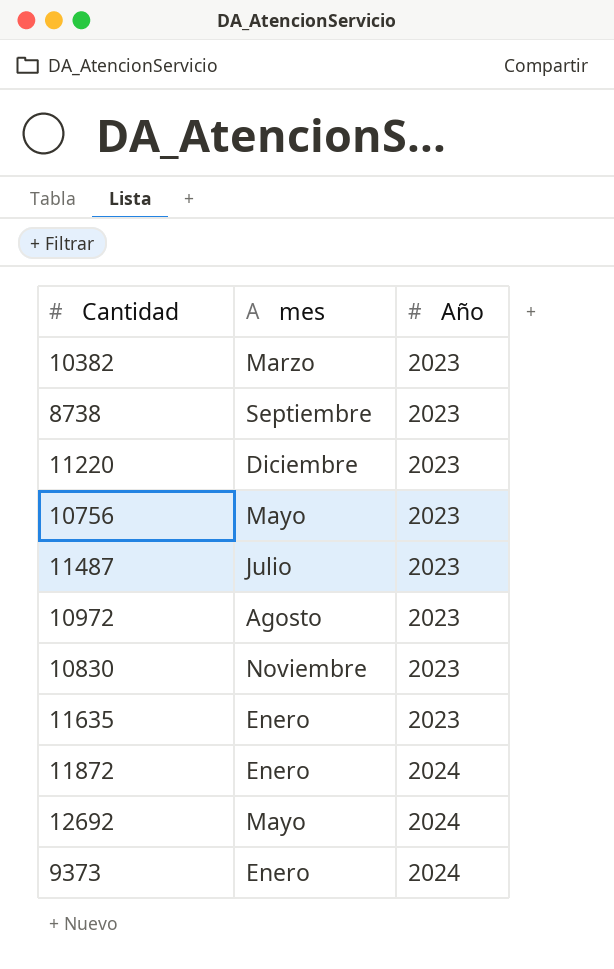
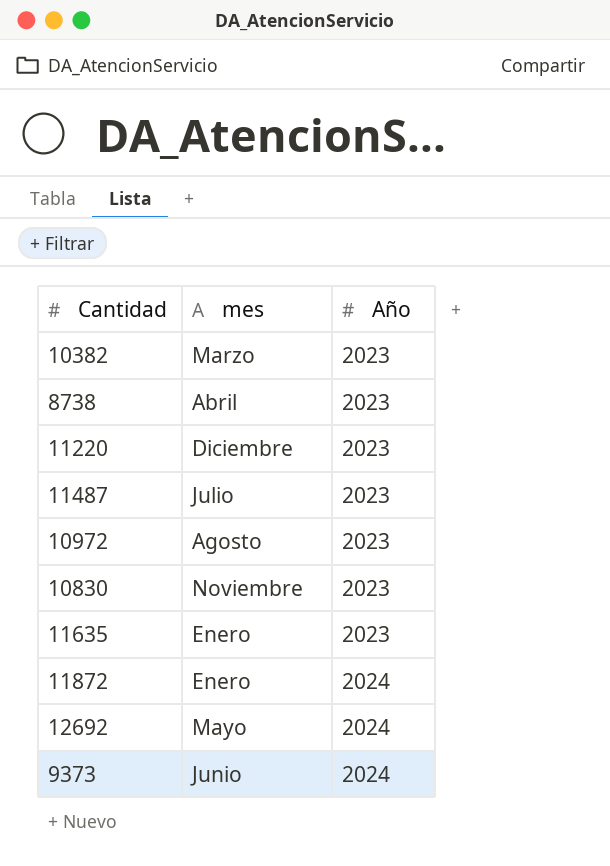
row 10756: Mayo | 2023 -> none
8738 | mes: Septiembre -> Abril
9373 | mes: Enero -> Junio

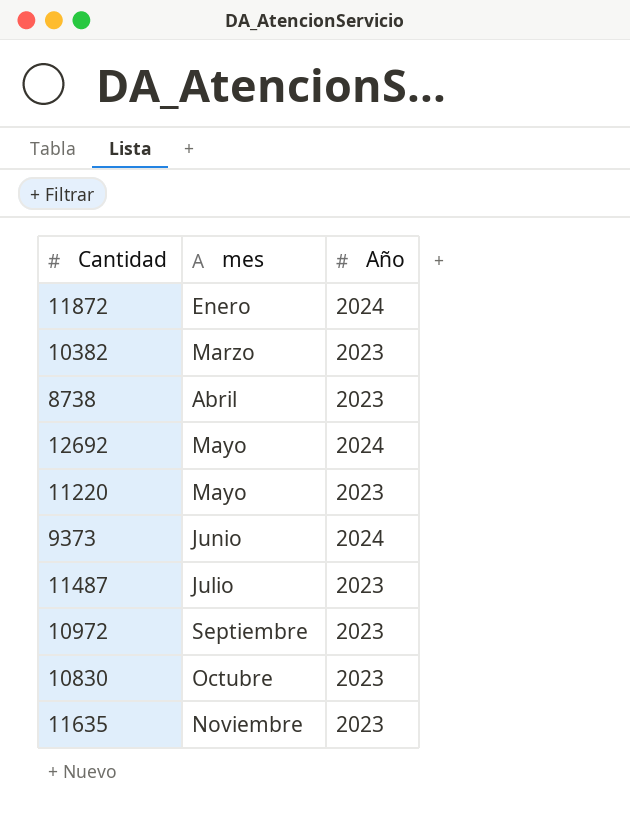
row order: Año ascending -> mes ascending
11220 | mes: Diciembre -> Mayo
10972 | mes: Agosto -> Septiembre
10830 | mes: Noviembre -> Octubre
11635 | mes: Enero -> Noviembre

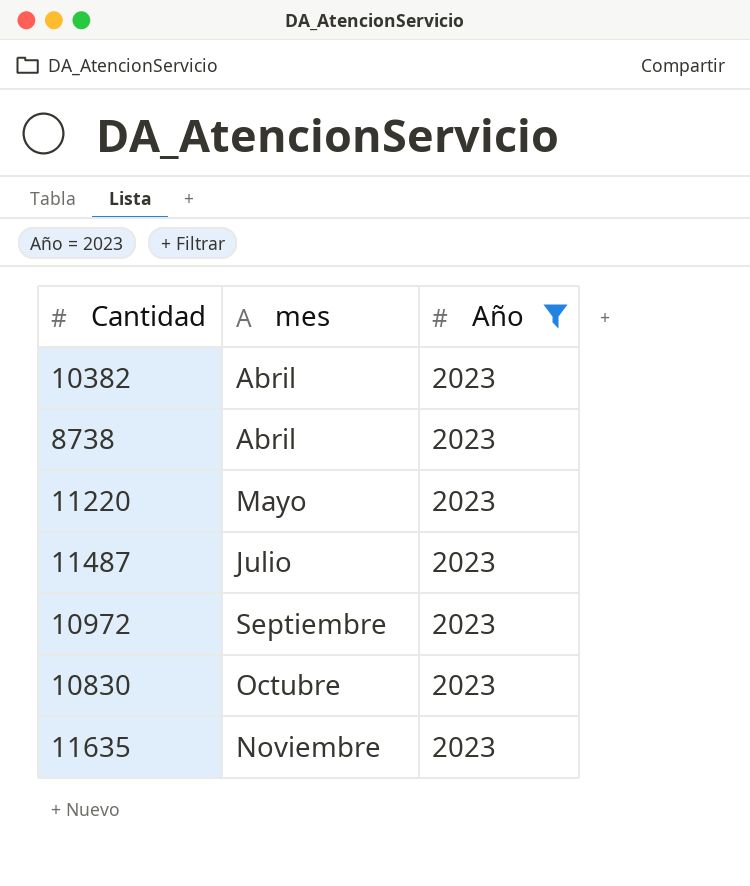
filter: none -> Año = 2023
10382 | mes: Marzo -> Abril

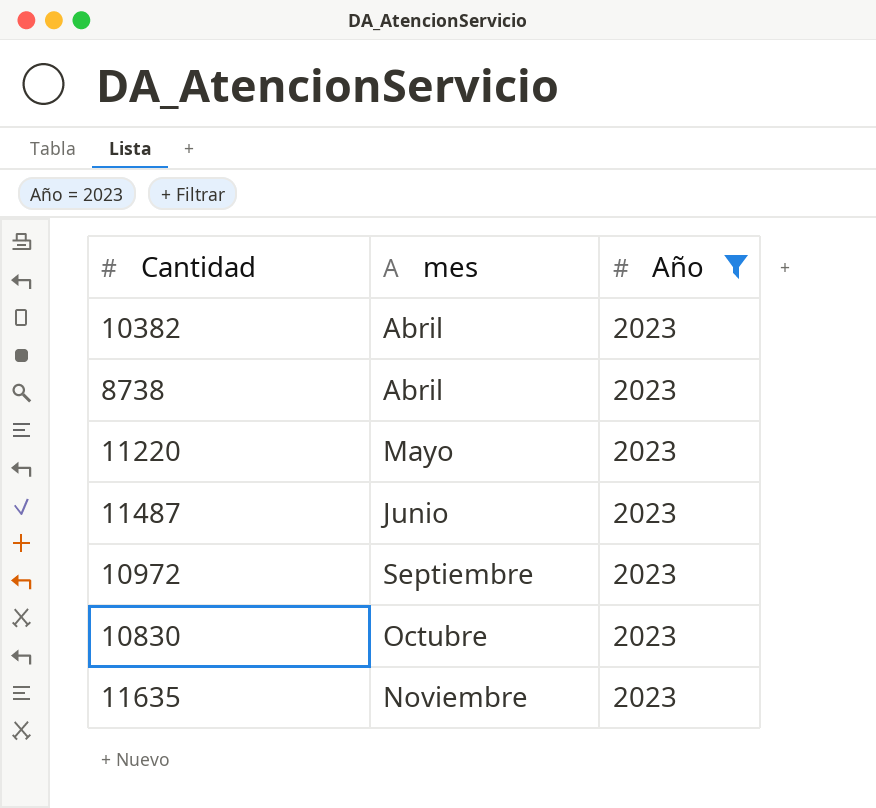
11487 | mes: Julio -> Junio

